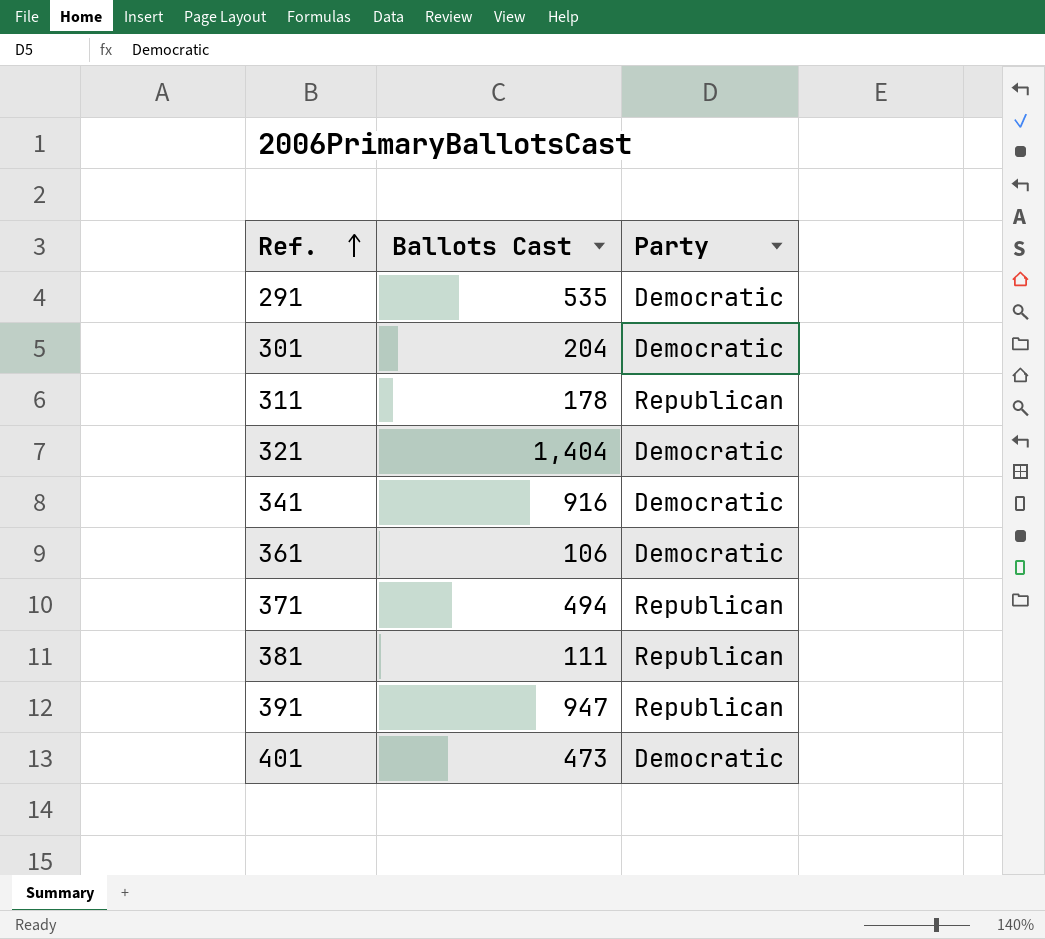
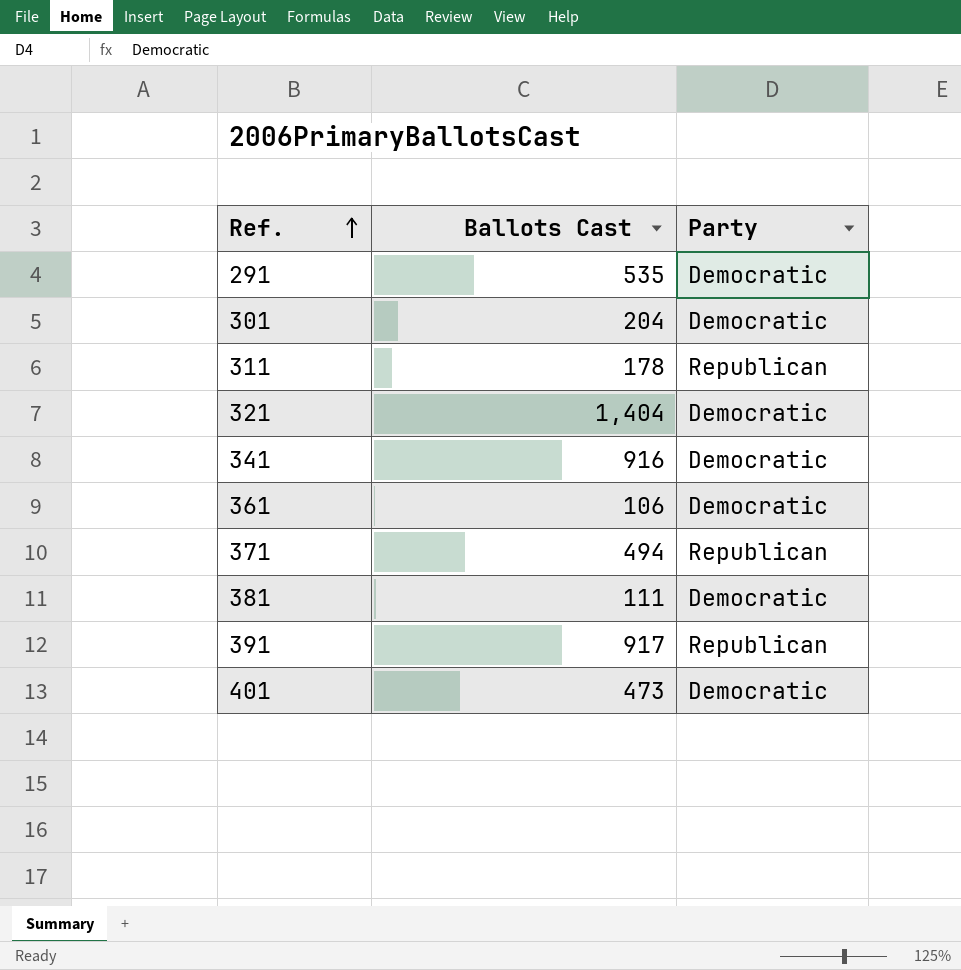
381 | Party: Republican -> Democratic
391 | Ballots Cast: 947 -> 917

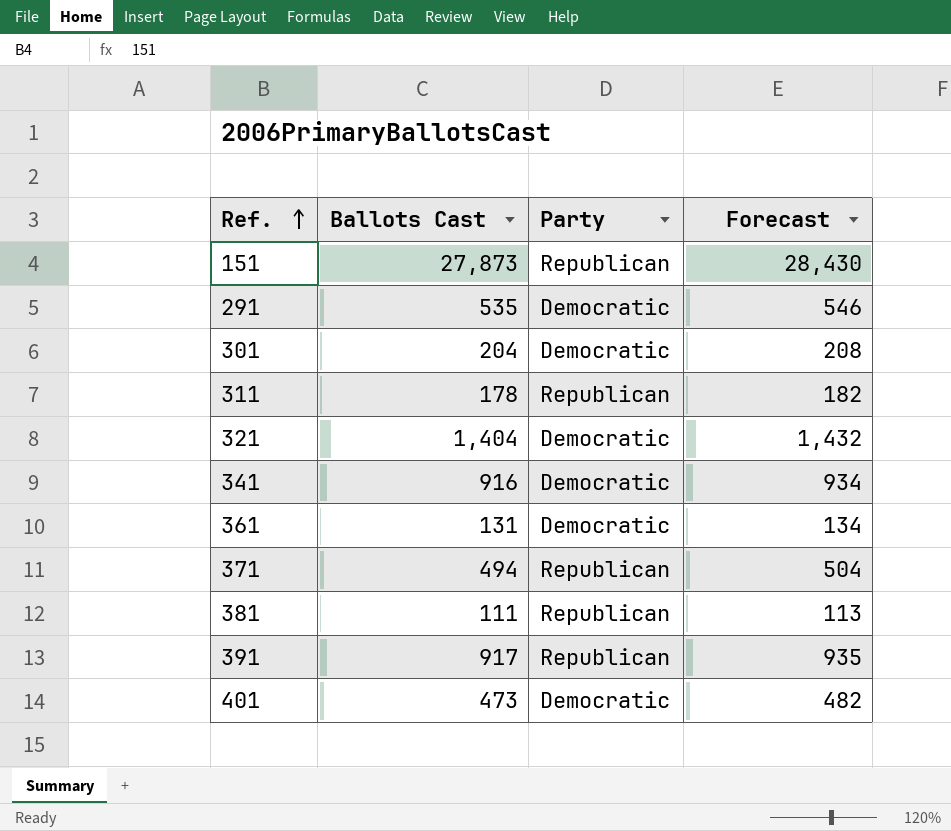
column Forecast | formula: none -> [Ballots Cast] * 1.02
row 151: none -> 27,873 | Republican | 28,430
361 | Ballots Cast: 106 -> 131
381 | Party: Democratic -> Republican

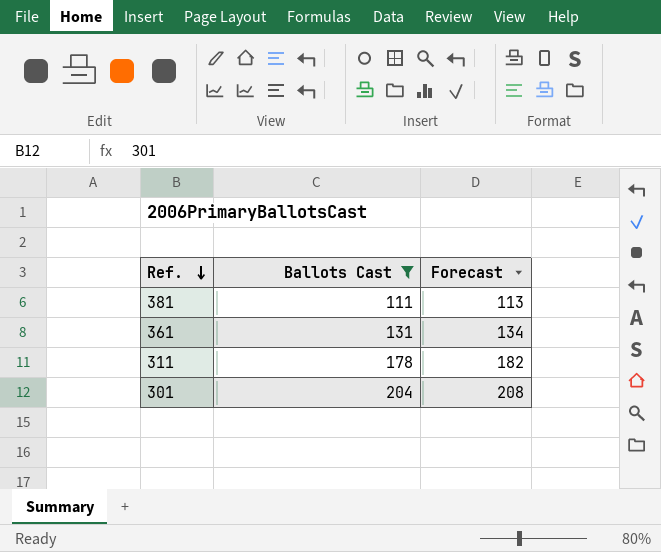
filter: none -> Ballots Cast <= 204
row order: Ref. ascending -> Ref. descending
column Party | position: 3 -> none

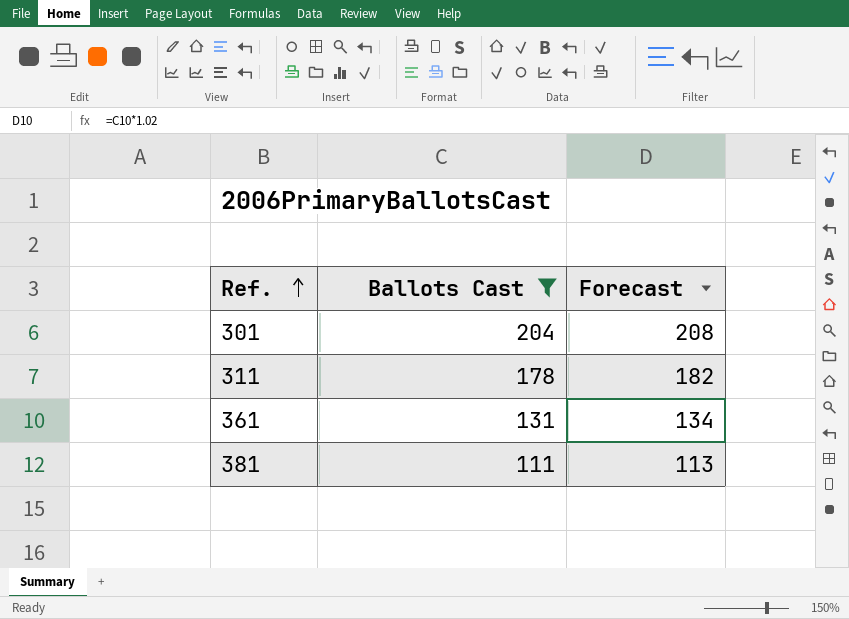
row order: Ref. descending -> Ref. ascending

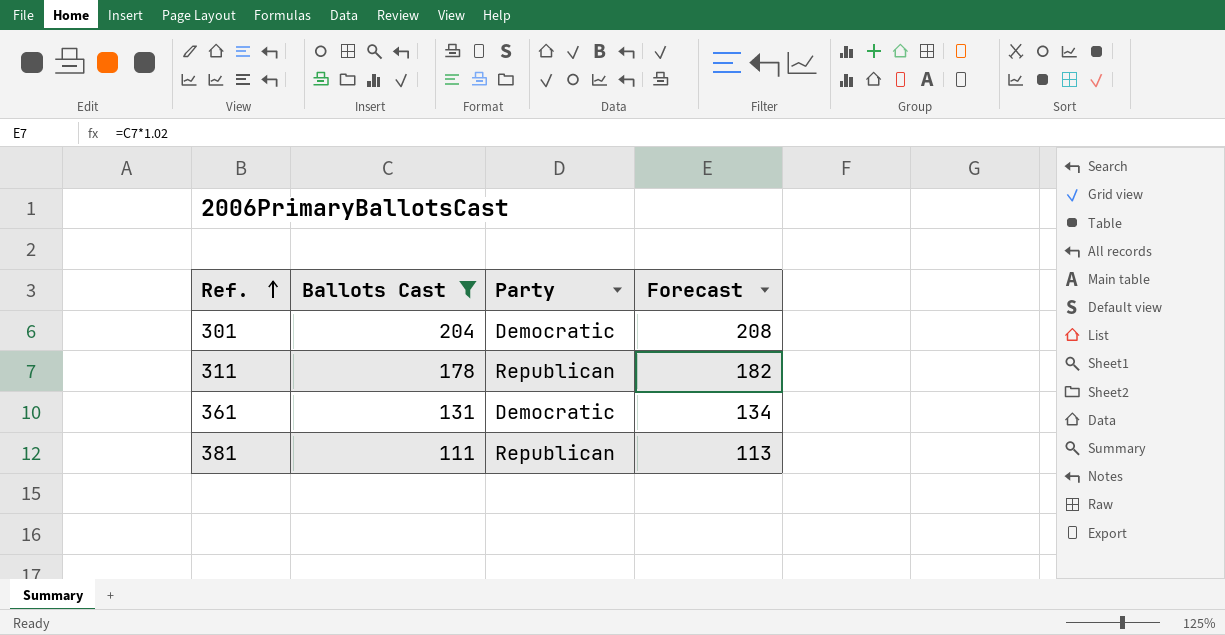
column Party | position: none -> 3

